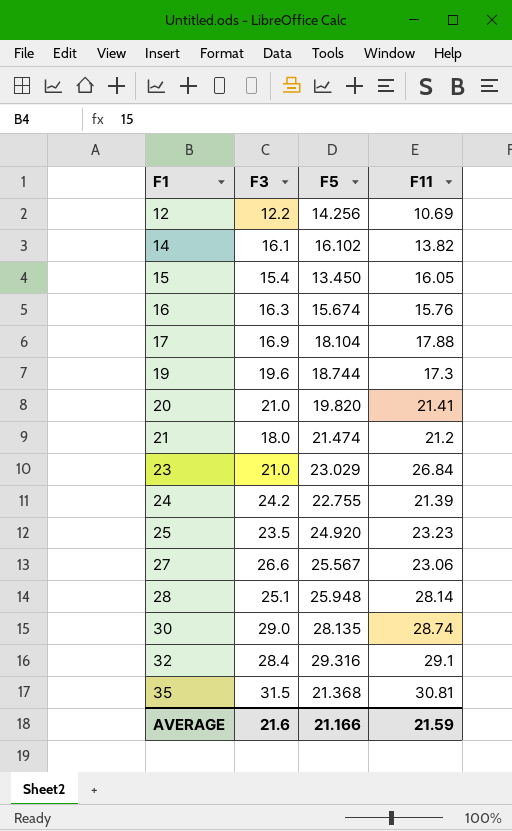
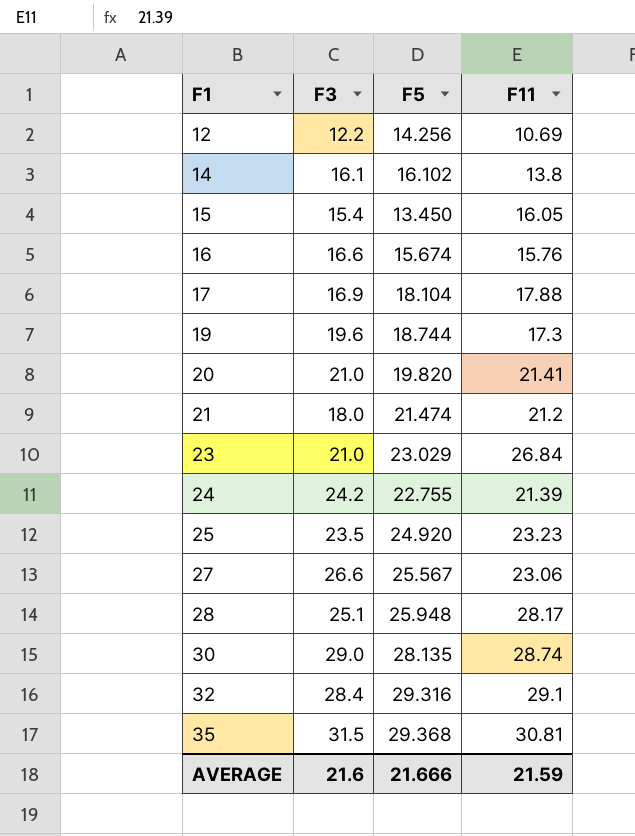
14 | F11: 13.82 -> 13.8
16 | F3: 16.3 -> 16.6
28 | F11: 28.14 -> 28.17
35 | F5: 21.368 -> 29.368
AVERAGE | F5: 21.166 -> 21.666

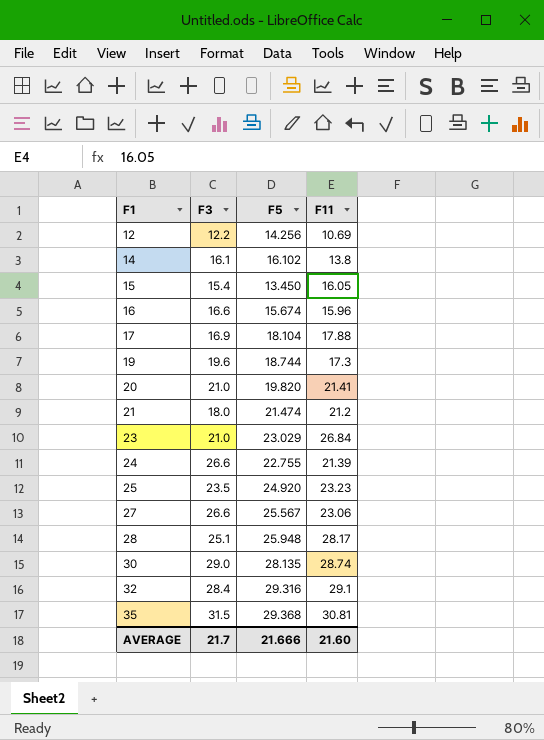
16 | F11: 15.76 -> 15.96
24 | F3: 24.2 -> 26.6
AVERAGE | F3: 21.6 -> 21.7
AVERAGE | F11: 21.59 -> 21.60

